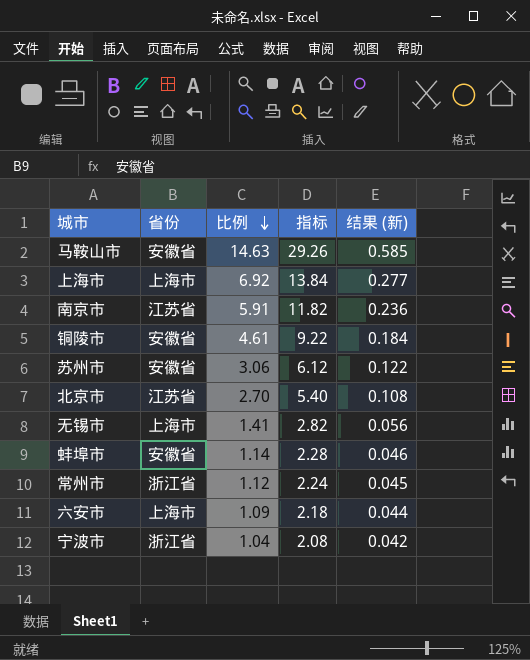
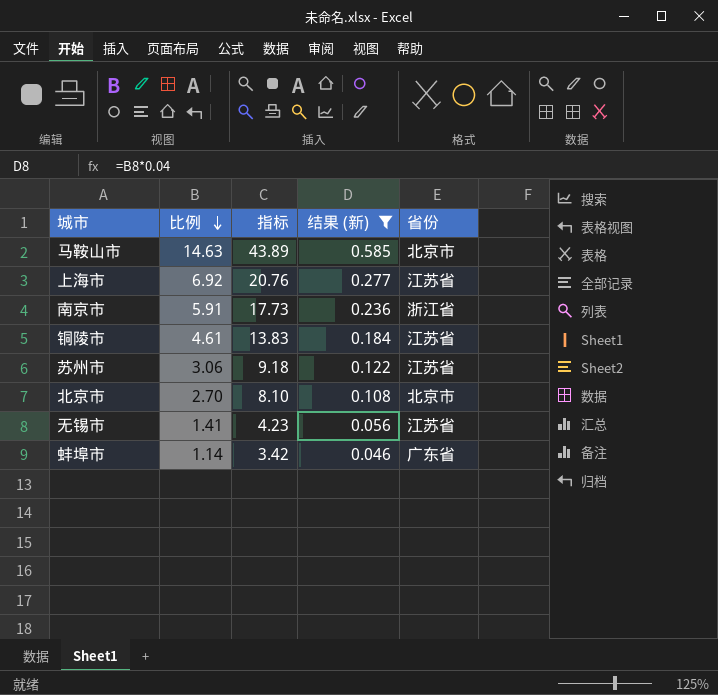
filter: none -> 结果 (新) >= 0.046
column 指标 | formula: [比例] * 2 -> [比例] * 3
column 省份 | position: 2 -> 5
马鞍山市 | 省份: 安徽省 -> 北京市
上海市 | 省份: 上海市 -> 江苏省
南京市 | 省份: 江苏省 -> 浙江省
铜陵市 | 省份: 安徽省 -> 江苏省
苏州市 | 省份: 安徽省 -> 江苏省
北京市 | 省份: 江苏省 -> 北京市
无锡市 | 省份: 上海市 -> 江苏省
蚌埠市 | 省份: 安徽省 -> 广东省

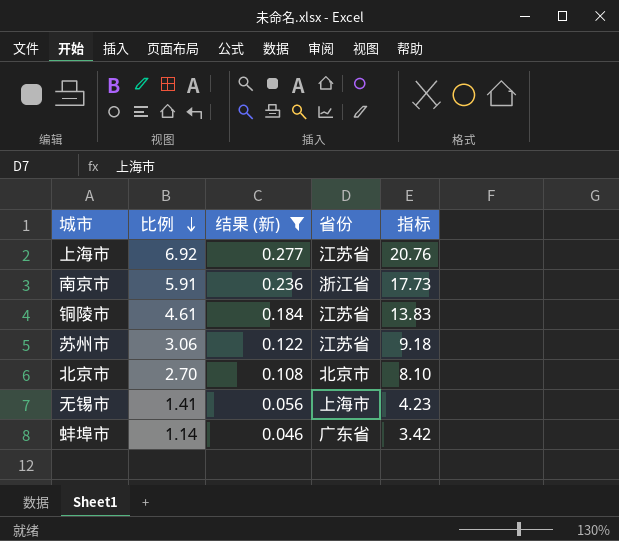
column 指标 | position: 3 -> 5
row 马鞍山市: 14.63 | 43.89 | 0.585 | 北京市 -> none
无锡市 | 省份: 江苏省 -> 上海市

